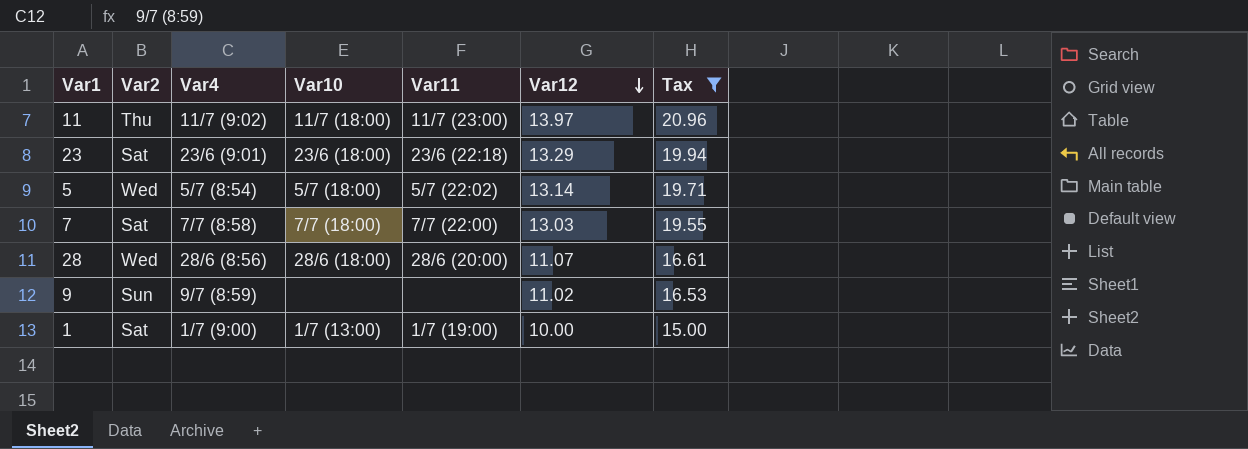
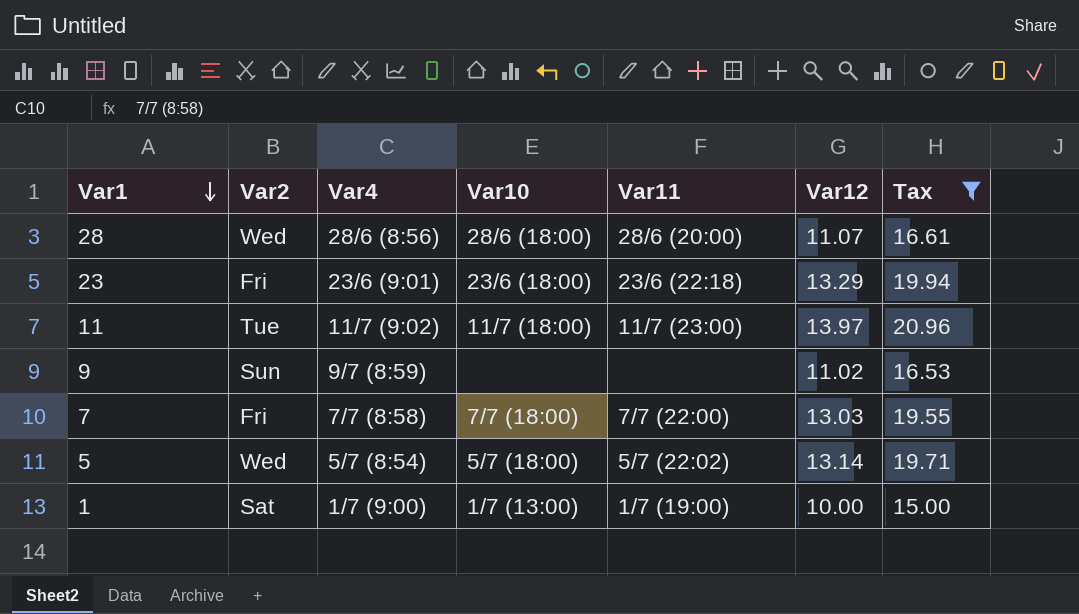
row order: Var12 descending -> Var1 descending
23 | Var2: Sat -> Fri
11 | Var2: Thu -> Tue
7 | Var2: Sat -> Fri

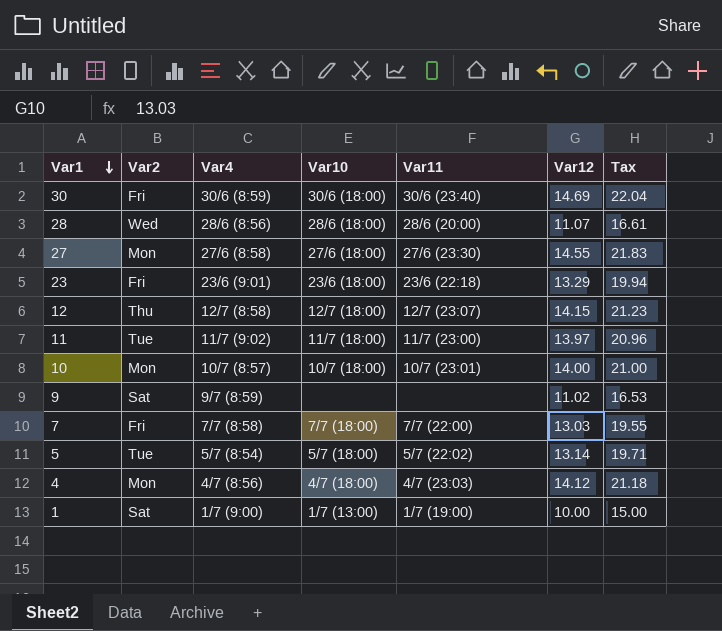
filter: Tax <= 20.96 -> none
9 | Var2: Sun -> Sat
5 | Var2: Wed -> Tue

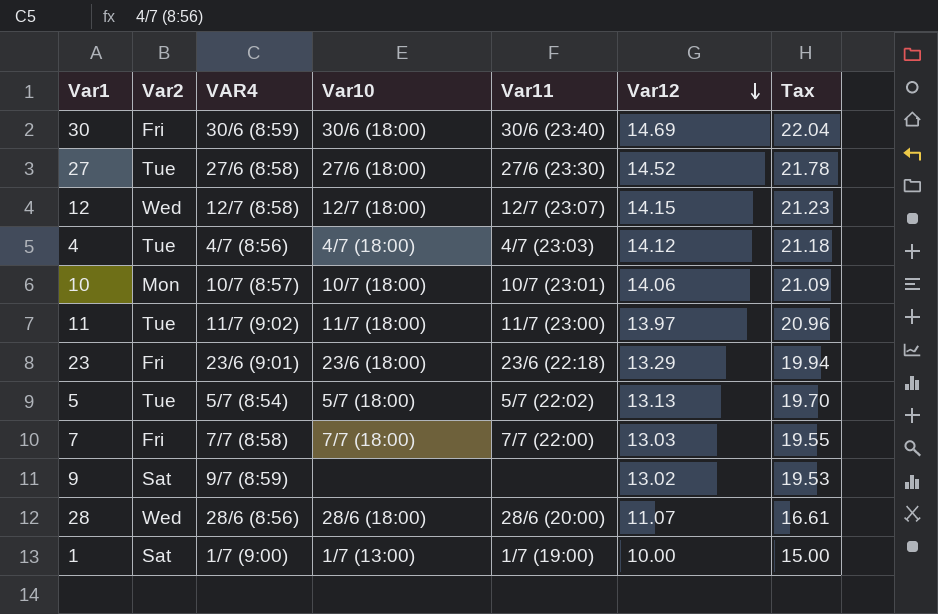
row order: Var1 descending -> Var12 descending
column name: Var4 -> VAR4
27 | Var2: Mon -> Tue
27 | Var12: 14.55 -> 14.52
27 | Tax: 21.83 -> 21.78
12 | Var2: Thu -> Wed
4 | Var2: Mon -> Tue
10 | Var12: 14.00 -> 14.06
10 | Tax: 21.00 -> 21.09
5 | Var12: 13.14 -> 13.13
5 | Tax: 19.71 -> 19.70
9 | Var12: 11.02 -> 13.02
9 | Tax: 16.53 -> 19.53

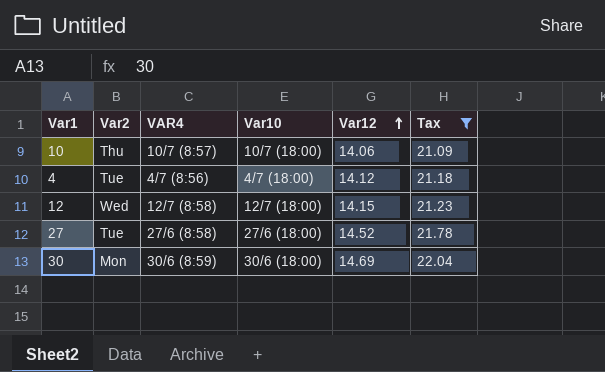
filter: none -> Tax >= 21.09
row order: Var12 descending -> Var12 ascending
column Var11 | position: 5 -> none
10 | Var2: Mon -> Thu
30 | Var2: Fri -> Mon

